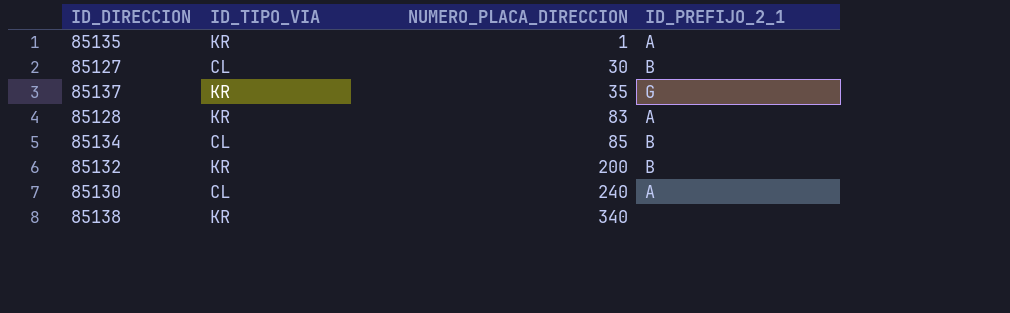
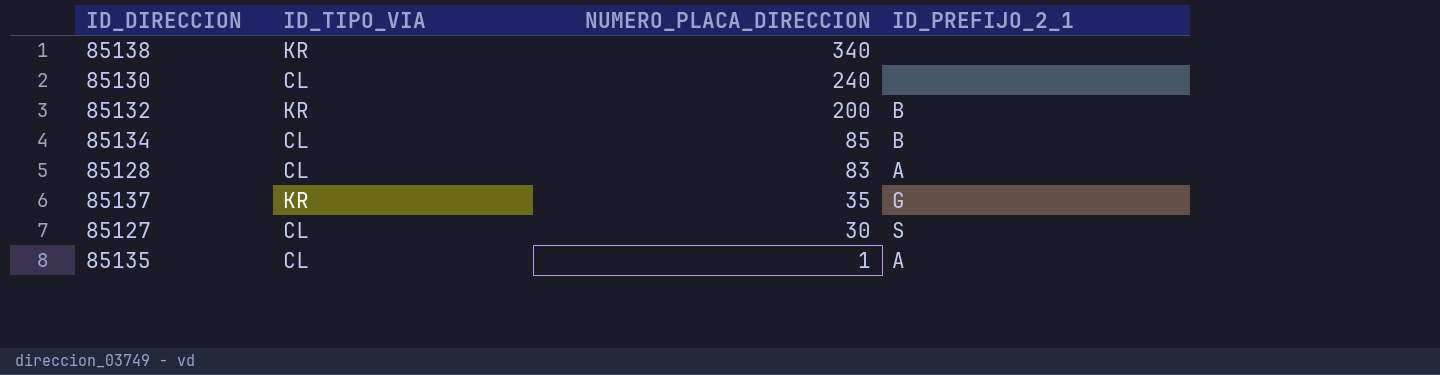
row order: NUMERO_PLACA_DIRECCION ascending -> NUMERO_PLACA_DIRECCION descending
85130 | ID_PREFIJO_2_1: A -> none
85128 | ID_TIPO_VIA: KR -> CL
85127 | ID_PREFIJO_2_1: B -> S
85135 | ID_TIPO_VIA: KR -> CL

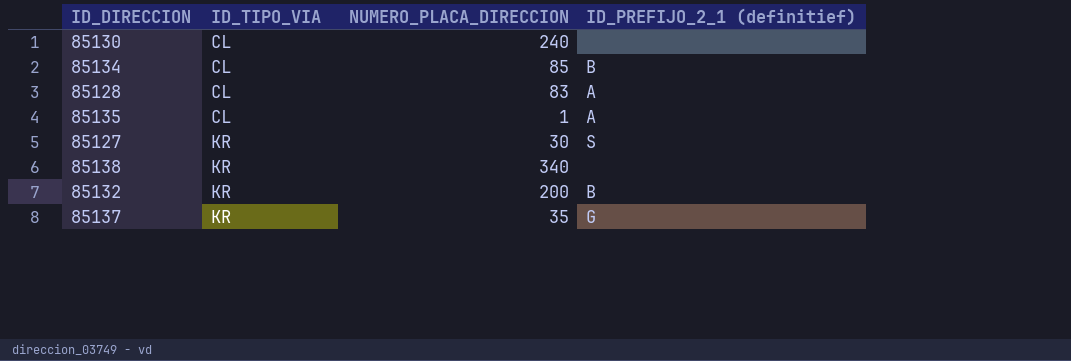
row order: NUMERO_PLACA_DIRECCION descending -> ID_TIPO_VIA ascending
column name: ID_PREFIJO_2_1 -> ID_PREFIJO_2_1 (definitief)
85127 | ID_TIPO_VIA: CL -> KR

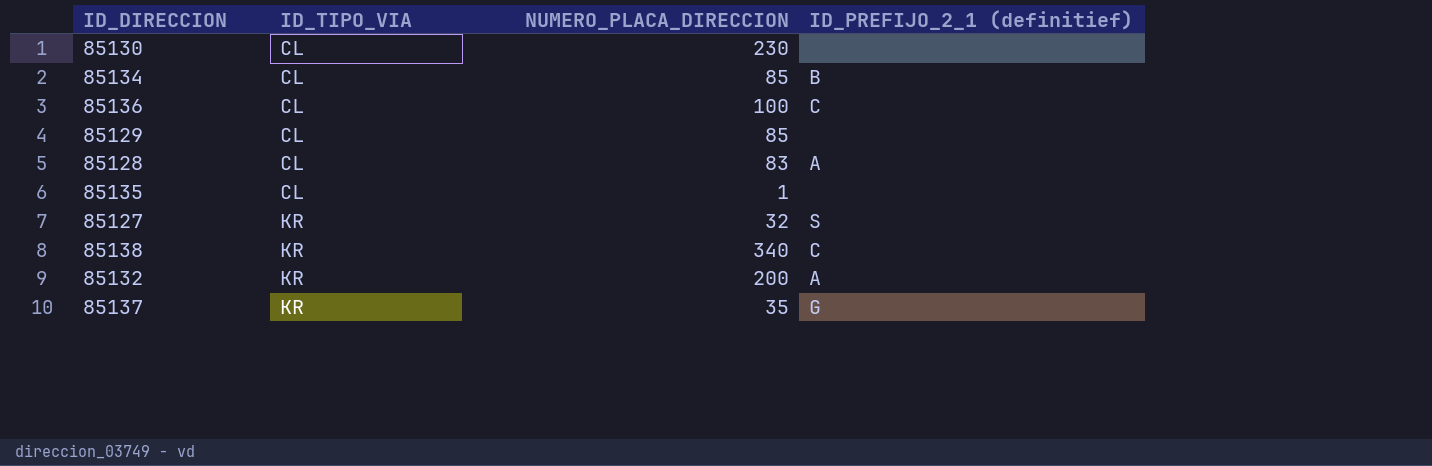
85130 | NUMERO_PLACA_DIRECCION: 240 -> 230
row 85136: none -> CL | 100 | C
row 85129: none -> CL | 85 | none
85135 | ID_PREFIJO_2_1 (definitief): A -> none
85127 | NUMERO_PLACA_DIRECCION: 30 -> 32
85138 | ID_PREFIJO_2_1 (definitief): none -> C
85132 | ID_PREFIJO_2_1 (definitief): B -> A

